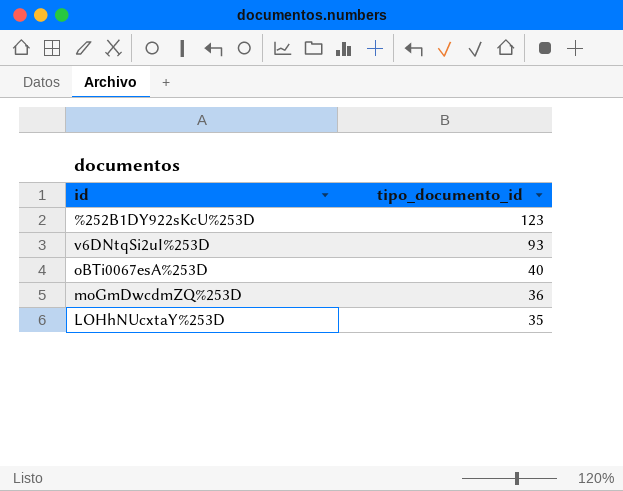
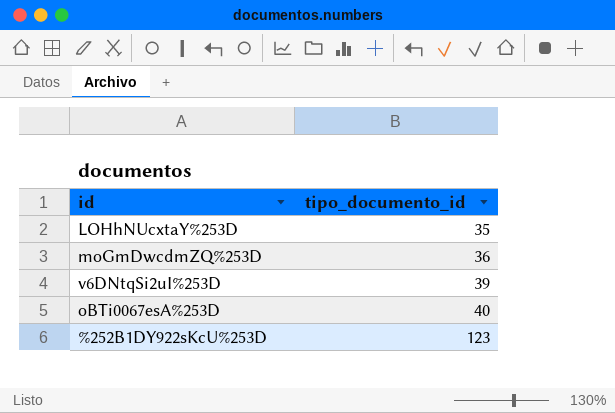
row order: tipo_documento_id descending -> tipo_documento_id ascending
v6DNtqSi2uI%253D | tipo_documento_id: 93 -> 39

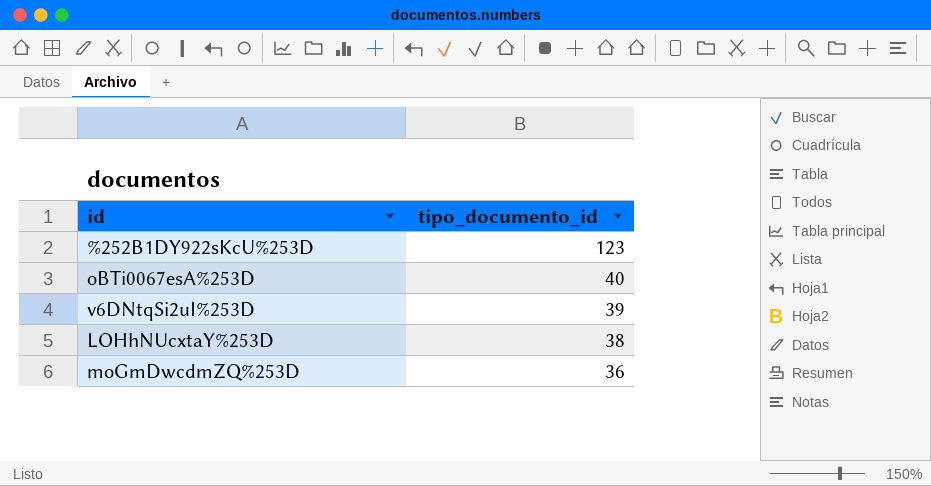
row order: tipo_documento_id ascending -> tipo_documento_id descending
LOHhNUcxtaY%253D | tipo_documento_id: 35 -> 38

